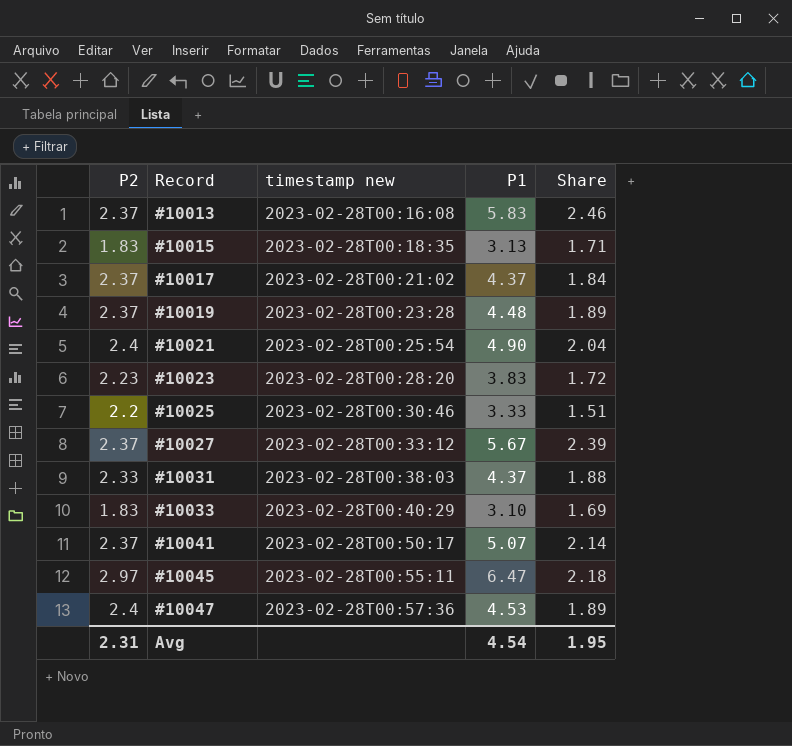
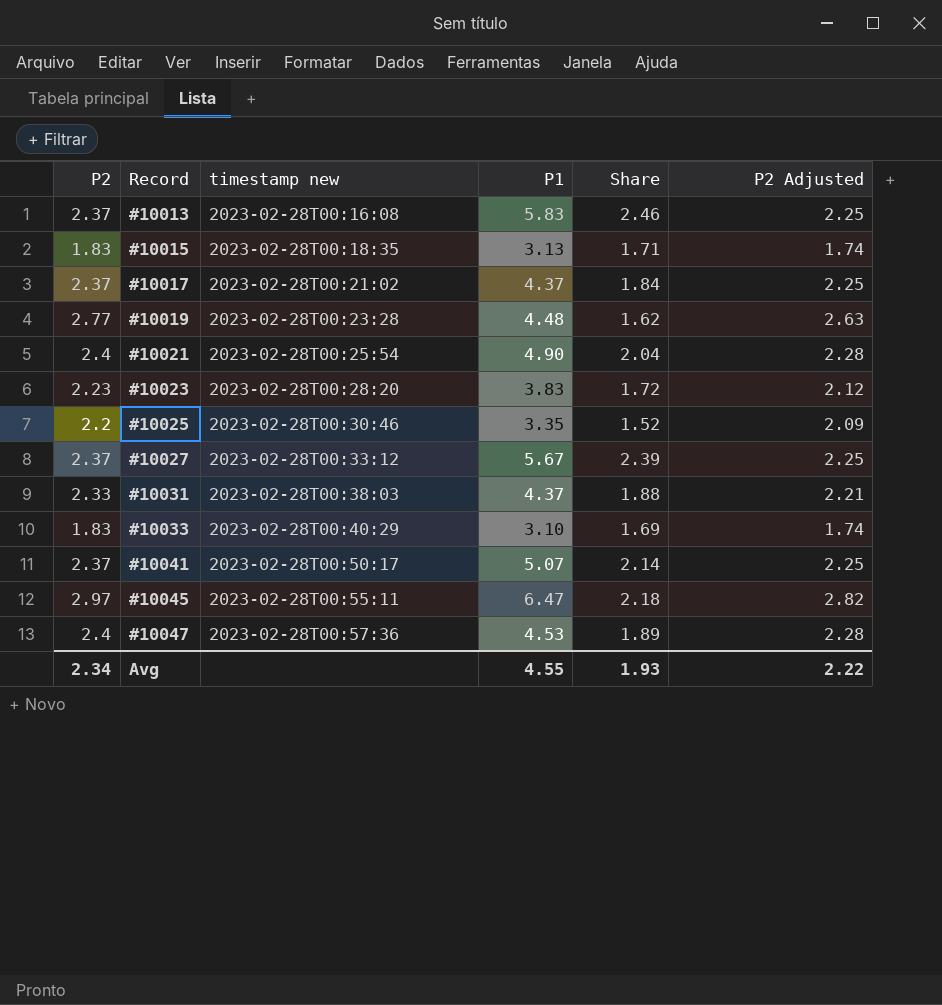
column P2 Adjusted | formula: none -> [P2] * 0.95
#10019 | P2: 2.37 -> 2.77
#10019 | Share: 1.89 -> 1.62
#10025 | P1: 3.33 -> 3.35
#10025 | Share: 1.51 -> 1.52
Avg | P2: 2.31 -> 2.34
Avg | P1: 4.54 -> 4.55
Avg | Share: 1.95 -> 1.93

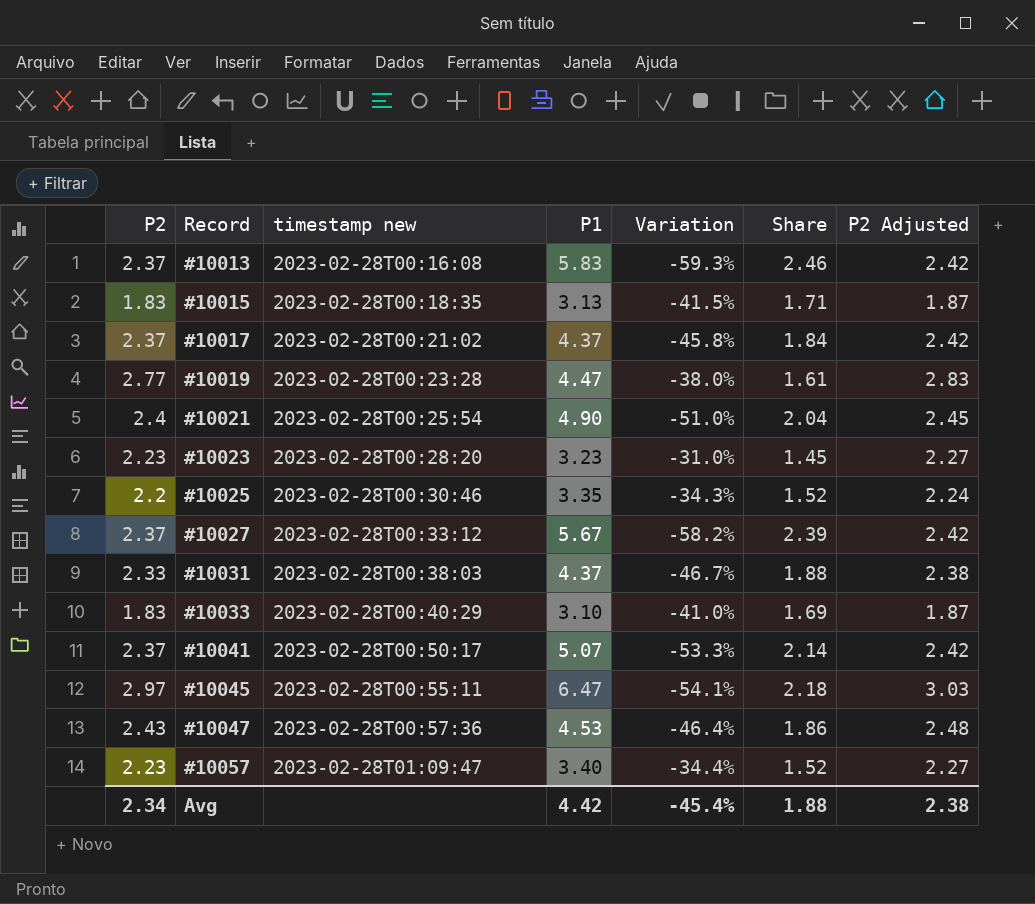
column Variation | formula: none -> ([P2] - [P1]) / [P1]
column P2 Adjusted | formula: [P2] * 0.95 -> [P2] * 1.02
#10019 | P1: 4.48 -> 4.47
#10019 | Share: 1.62 -> 1.61
#10023 | P1: 3.83 -> 3.23
#10023 | Share: 1.72 -> 1.45
#10047 | P2: 2.4 -> 2.43
#10047 | Share: 1.89 -> 1.86
row #10057: none -> 2.23 | 2023-02-28T01:09:47 | 3.40 | -34.4% | 1.52 | 2.27
Avg | P1: 4.55 -> 4.42
Avg | Share: 1.93 -> 1.88
Avg | P2 Adjusted: 2.22 -> 2.38

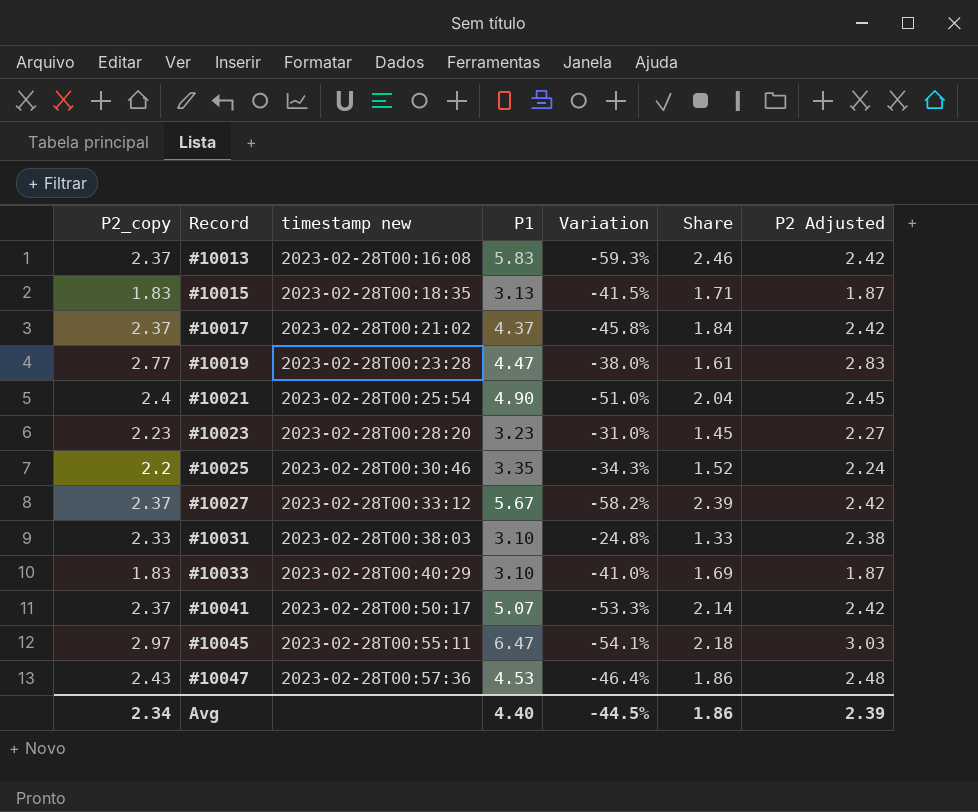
column name: P2 -> P2_copy
row #10057: 2.23 | 2023-02-28T01:09:47 | 3.40 | -34.4% | 1.52 | 2.27 -> none
#10031 | P1: 4.37 -> 3.10
#10031 | Variation: -46.7% -> -24.8%
#10031 | Share: 1.88 -> 1.33
Avg | P1: 4.42 -> 4.40
Avg | Variation: -45.4% -> -44.5%
Avg | Share: 1.88 -> 1.86
Avg | P2 Adjusted: 2.38 -> 2.39

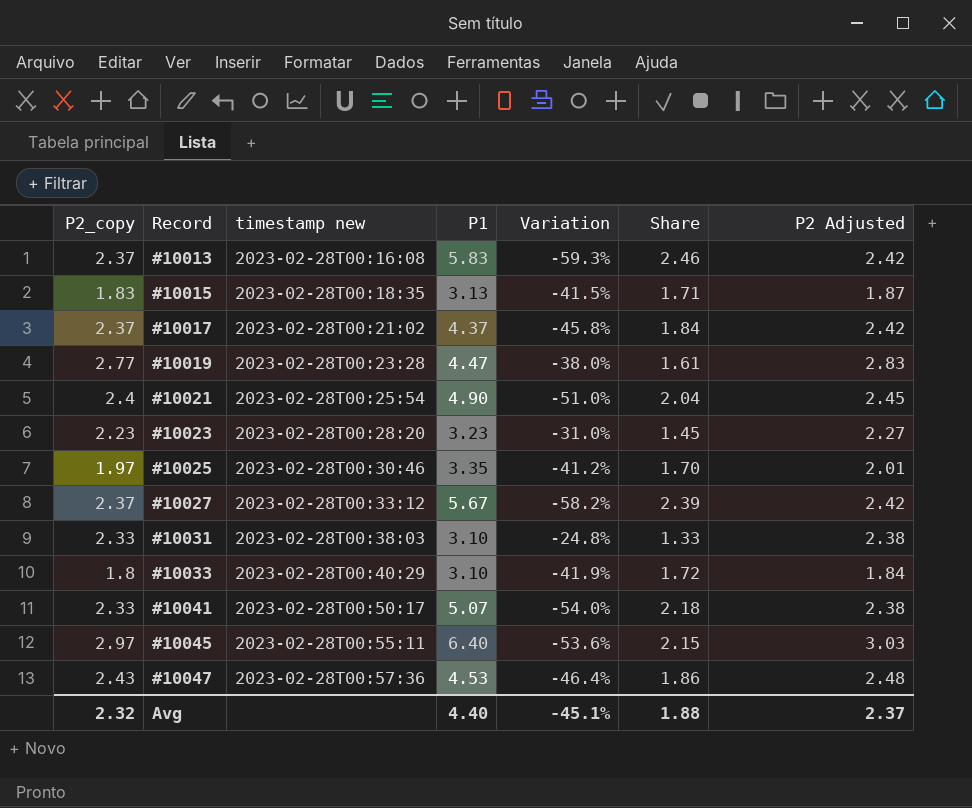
#10025 | P2_copy: 2.2 -> 1.97
#10025 | Variation: -34.3% -> -41.2%
#10025 | Share: 1.52 -> 1.70
#10025 | P2 Adjusted: 2.24 -> 2.01
#10033 | P2_copy: 1.83 -> 1.8
#10033 | Variation: -41.0% -> -41.9%
#10033 | Share: 1.69 -> 1.72
#10033 | P2 Adjusted: 1.87 -> 1.84
#10041 | P2_copy: 2.37 -> 2.33
#10041 | Variation: -53.3% -> -54.0%
#10041 | Share: 2.14 -> 2.18
#10041 | P2 Adjusted: 2.42 -> 2.38
#10045 | P1: 6.47 -> 6.40
#10045 | Variation: -54.1% -> -53.6%
#10045 | Share: 2.18 -> 2.15
Avg | P2_copy: 2.34 -> 2.32
Avg | Variation: -44.5% -> -45.1%
Avg | Share: 1.86 -> 1.88
Avg | P2 Adjusted: 2.39 -> 2.37

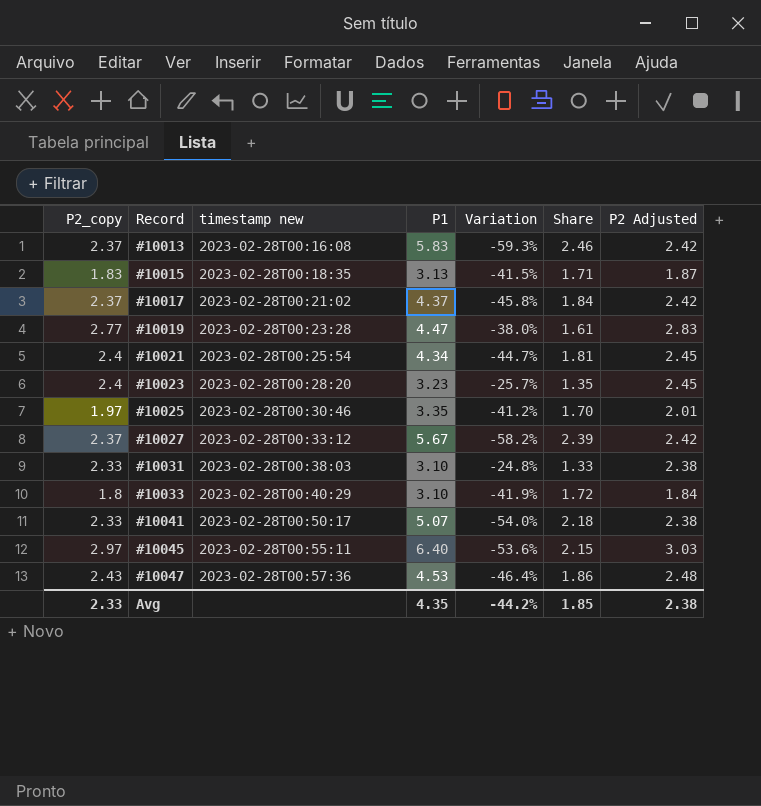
#10021 | P1: 4.90 -> 4.34
#10021 | Variation: -51.0% -> -44.7%
#10021 | Share: 2.04 -> 1.81
#10023 | P2_copy: 2.23 -> 2.4
#10023 | Variation: -31.0% -> -25.7%
#10023 | Share: 1.45 -> 1.35
#10023 | P2 Adjusted: 2.27 -> 2.45
Avg | P2_copy: 2.32 -> 2.33
Avg | P1: 4.40 -> 4.35
Avg | Variation: -45.1% -> -44.2%
Avg | Share: 1.88 -> 1.85
Avg | P2 Adjusted: 2.37 -> 2.38

